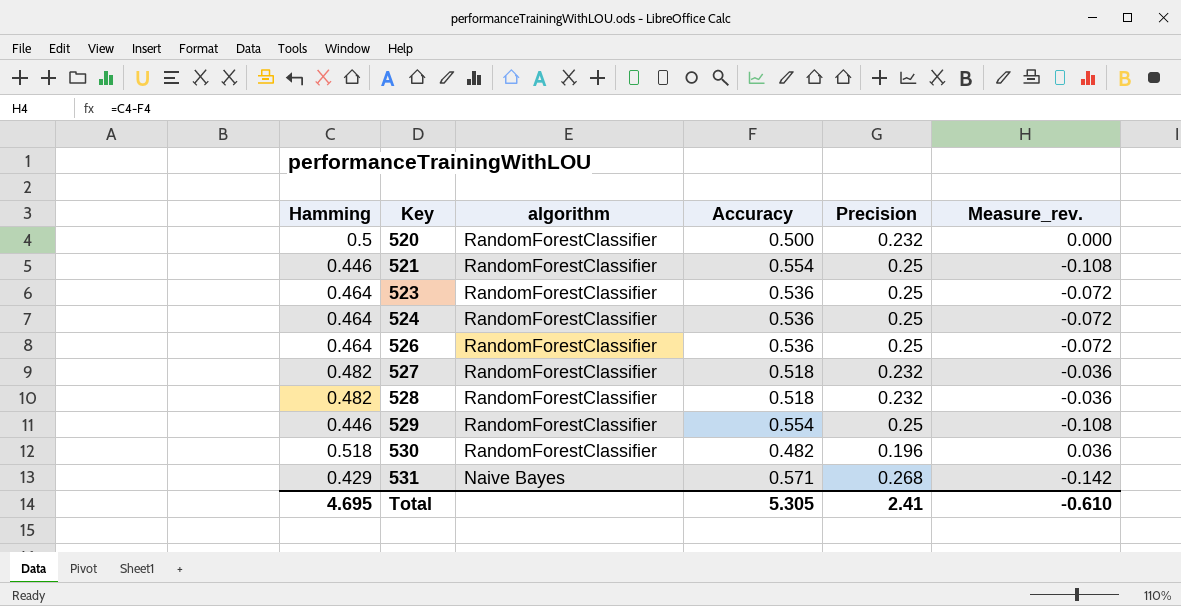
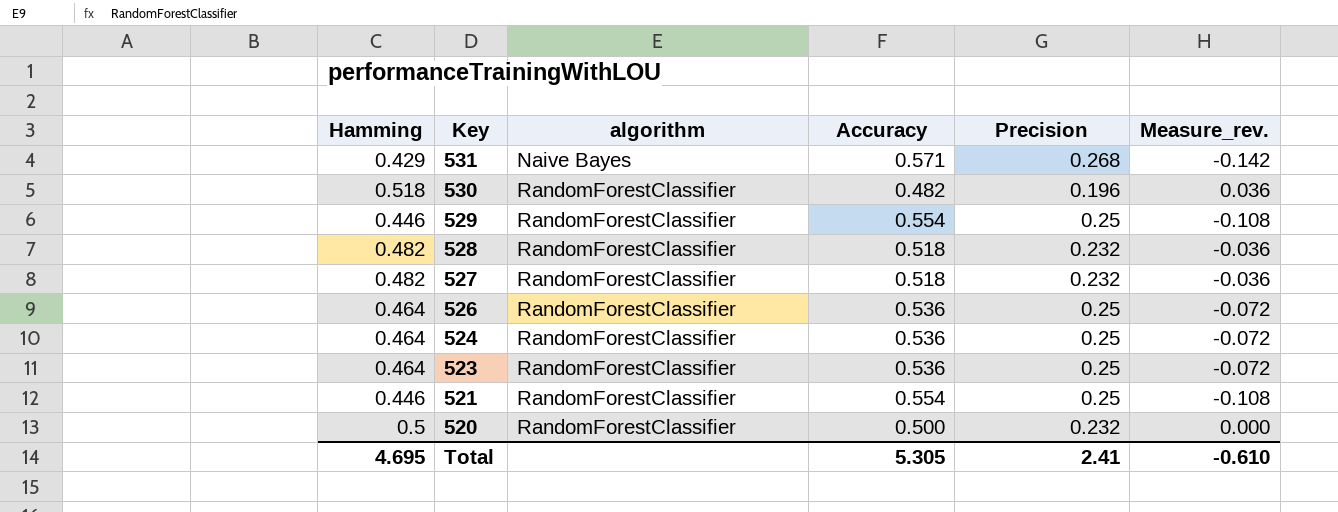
row order: Key ascending -> Key descending

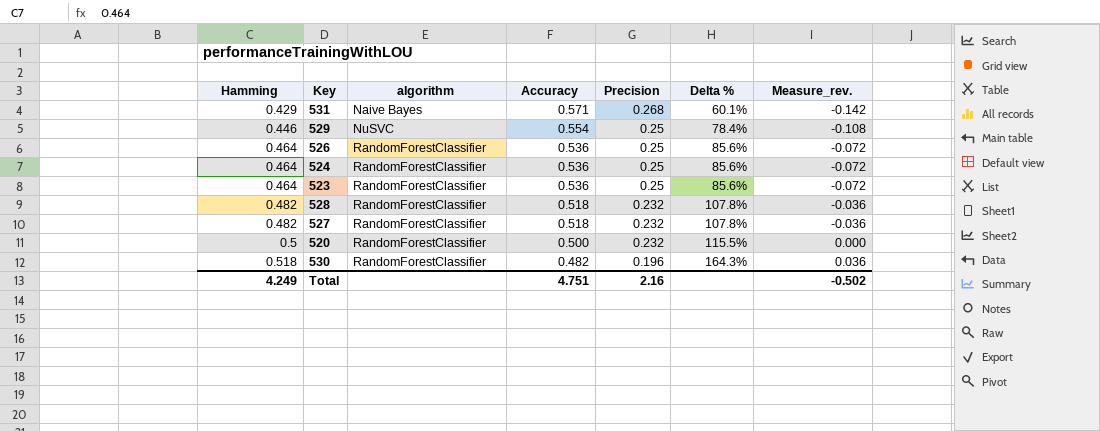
row order: Key descending -> Hamming ascending
column Delta % | formula: none -> ([Hamming] - [Precision]) / [Precision]
row 521: 0.446 | RandomForestClassifier | 0.554 | 0.25 | -0.108 -> none
529 | algorithm: RandomForestClassifier -> NuSVC
Total | Hamming: 4.695 -> 4.249
Total | Accuracy: 5.305 -> 4.751
Total | Precision: 2.41 -> 2.16
Total | Measure_rev.: -0.610 -> -0.502

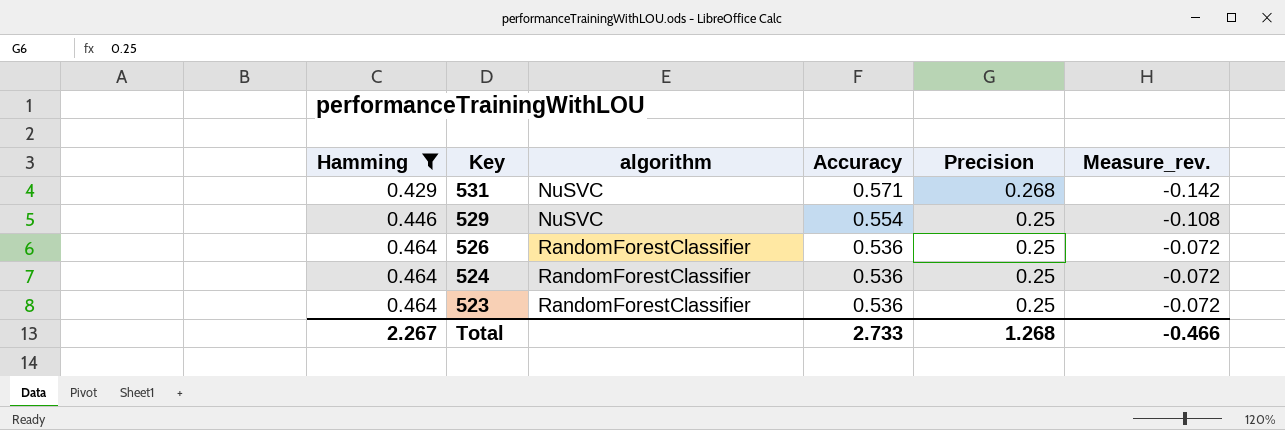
filter: none -> Hamming <= 0.464
column Delta % | formula: ([Hamming] - [Precision]) / [Precision] -> none
531 | algorithm: Naive Bayes -> NuSVC
Total | Hamming: 4.249 -> 2.267
Total | Accuracy: 4.751 -> 2.733
Total | Precision: 2.16 -> 1.268
Total | Measure_rev.: -0.502 -> -0.466

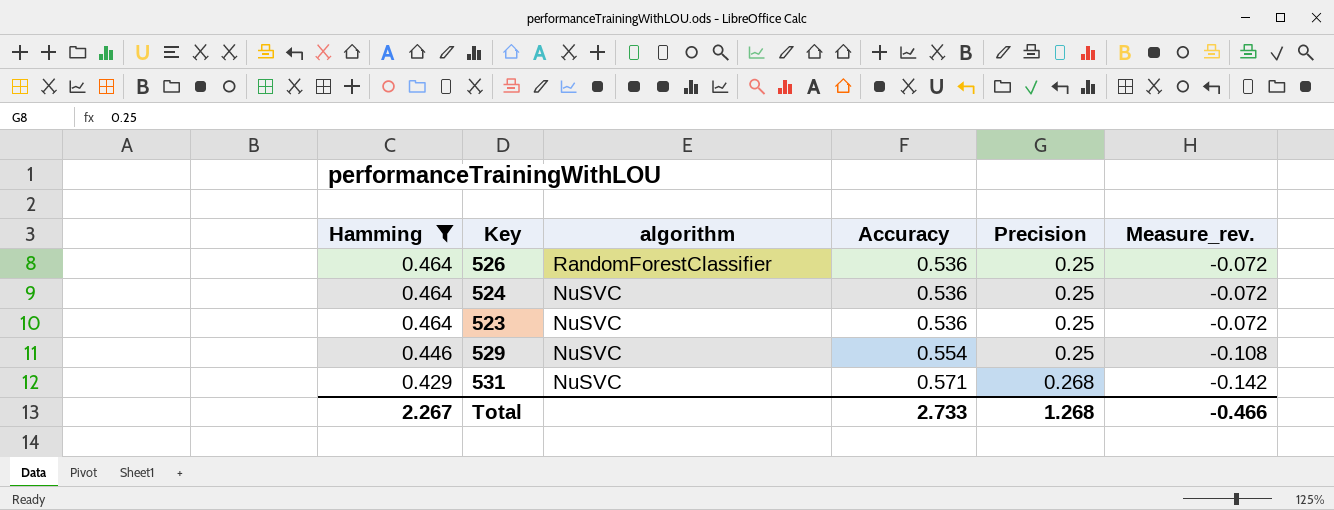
row order: Hamming ascending -> Hamming descending
524 | algorithm: RandomForestClassifier -> NuSVC
523 | algorithm: RandomForestClassifier -> NuSVC

